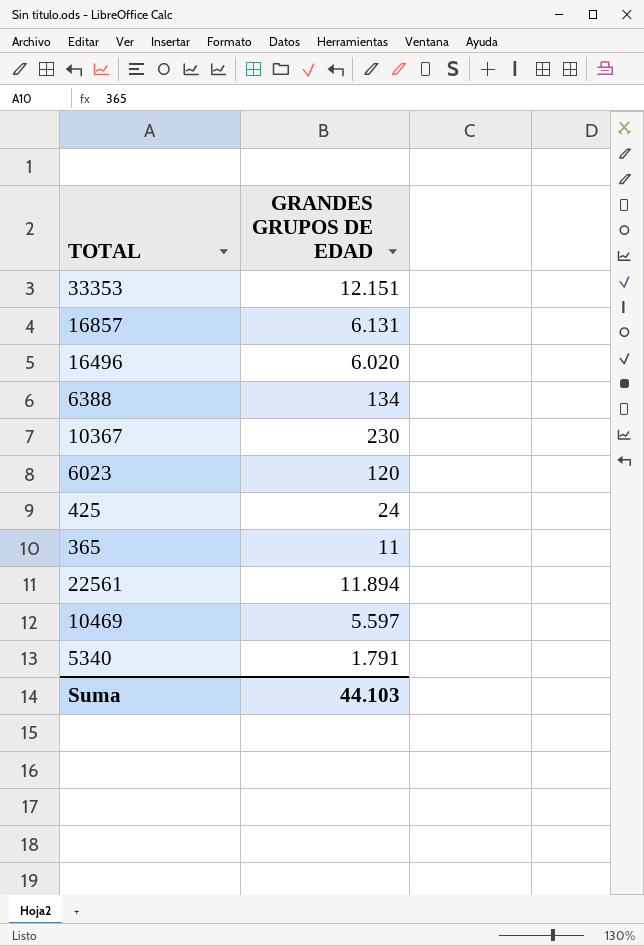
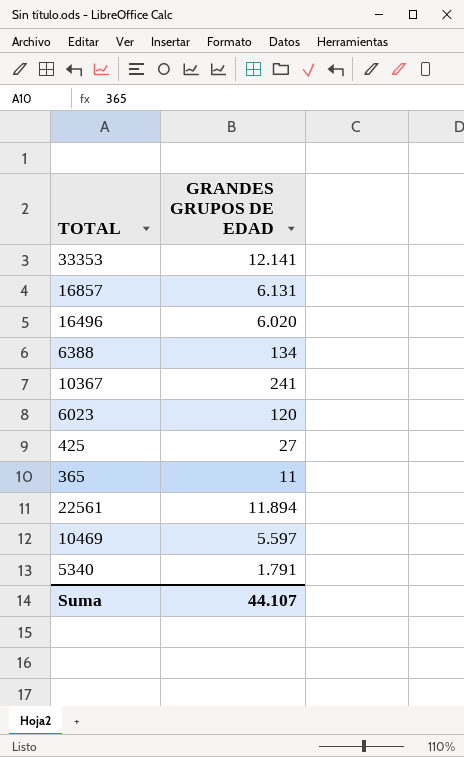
33353 | GRANDES GRUPOS DE EDAD: 12.151 -> 12.141
10367 | GRANDES GRUPOS DE EDAD: 230 -> 241
425 | GRANDES GRUPOS DE EDAD: 24 -> 27
Suma | GRANDES GRUPOS DE EDAD: 44.103 -> 44.107

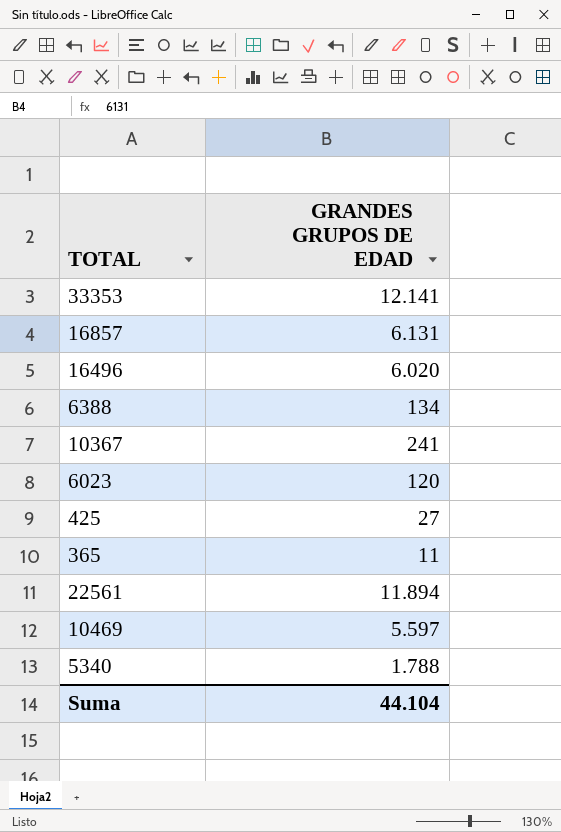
5340 | GRANDES GRUPOS DE EDAD: 1.791 -> 1.788
Suma | GRANDES GRUPOS DE EDAD: 44.107 -> 44.104

